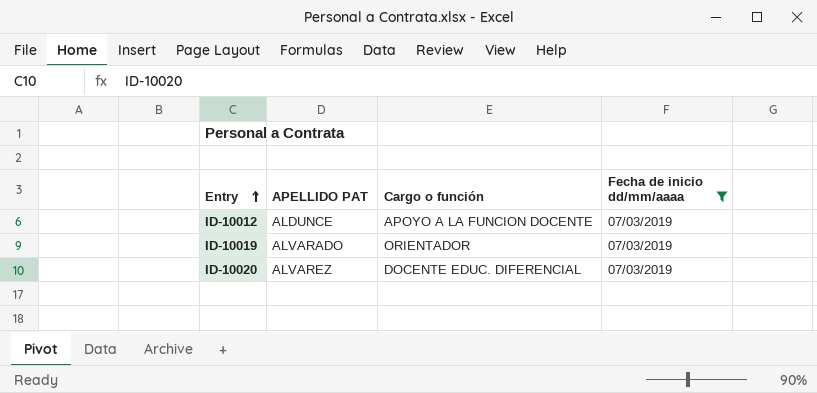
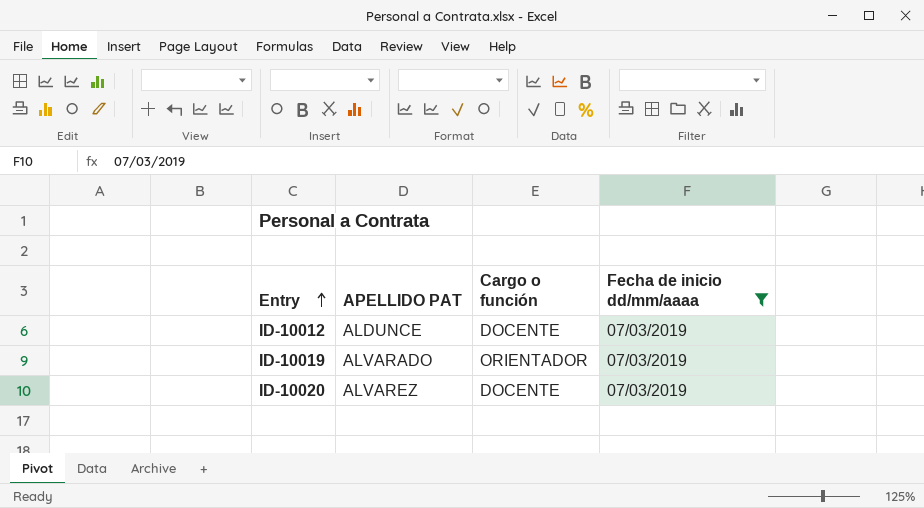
ID-10012 | Cargo o función: APOYO A LA FUNCION DOCENTE -> DOCENTE
ID-10020 | Cargo o función: DOCENTE EDUC. DIFERENCIAL -> DOCENTE

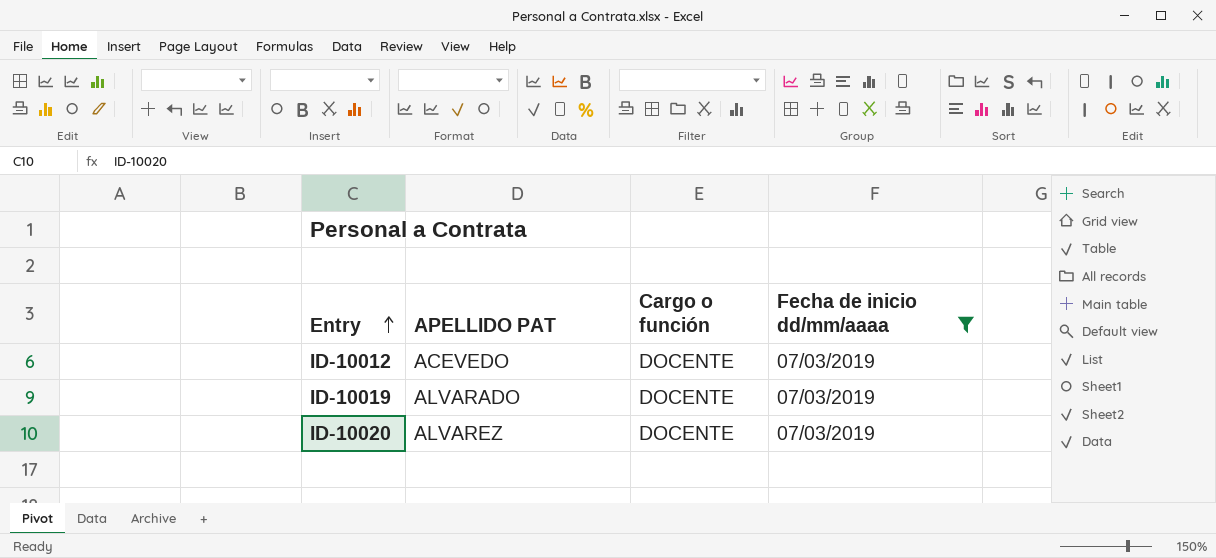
ID-10012 | APELLIDO PAT: ALDUNCE -> ACEVEDO
ID-10019 | Cargo o función: ORIENTADOR -> DOCENTE

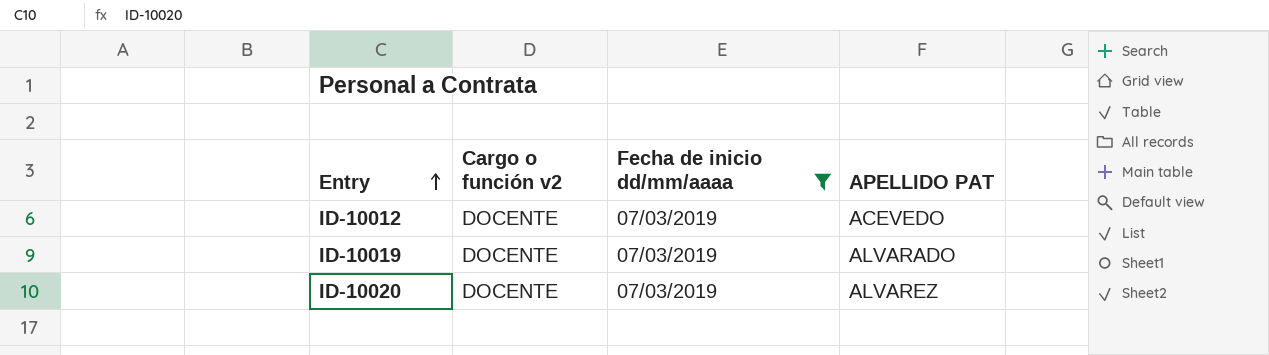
column name: Cargo o función -> Cargo o función v2
column APELLIDO PAT | position: 2 -> 4

